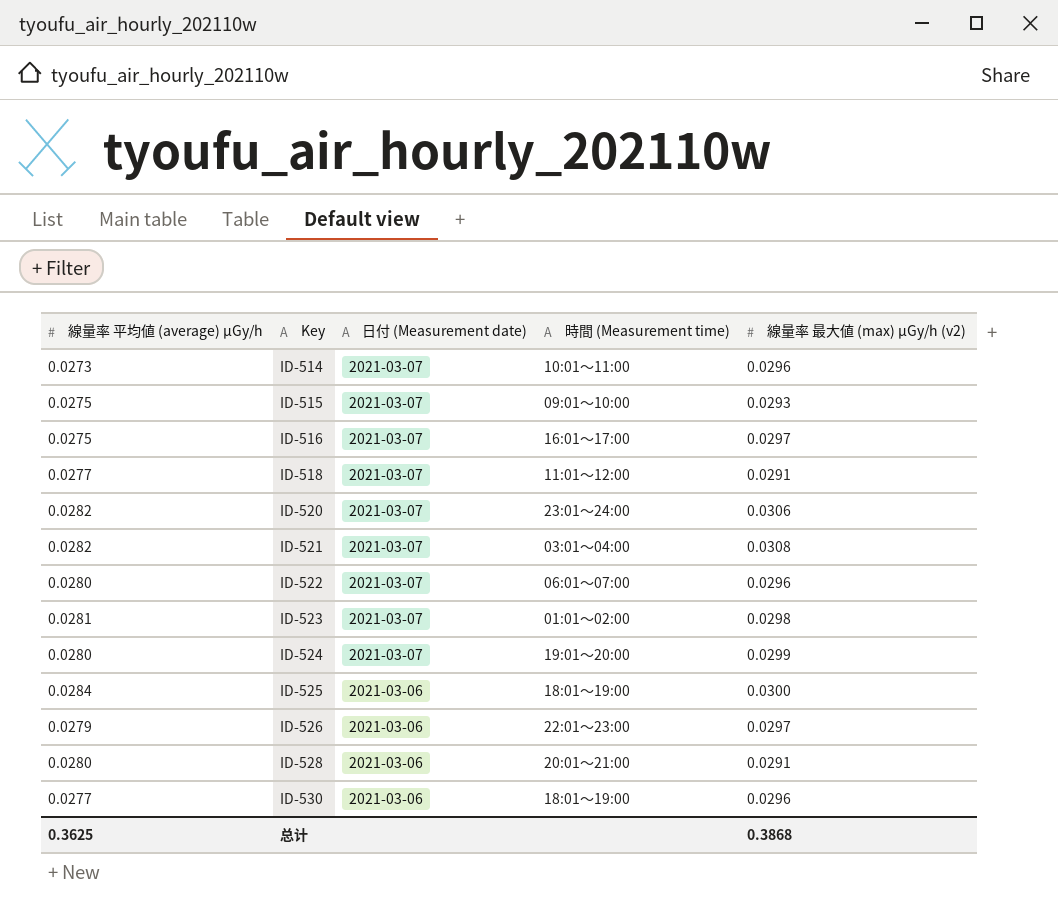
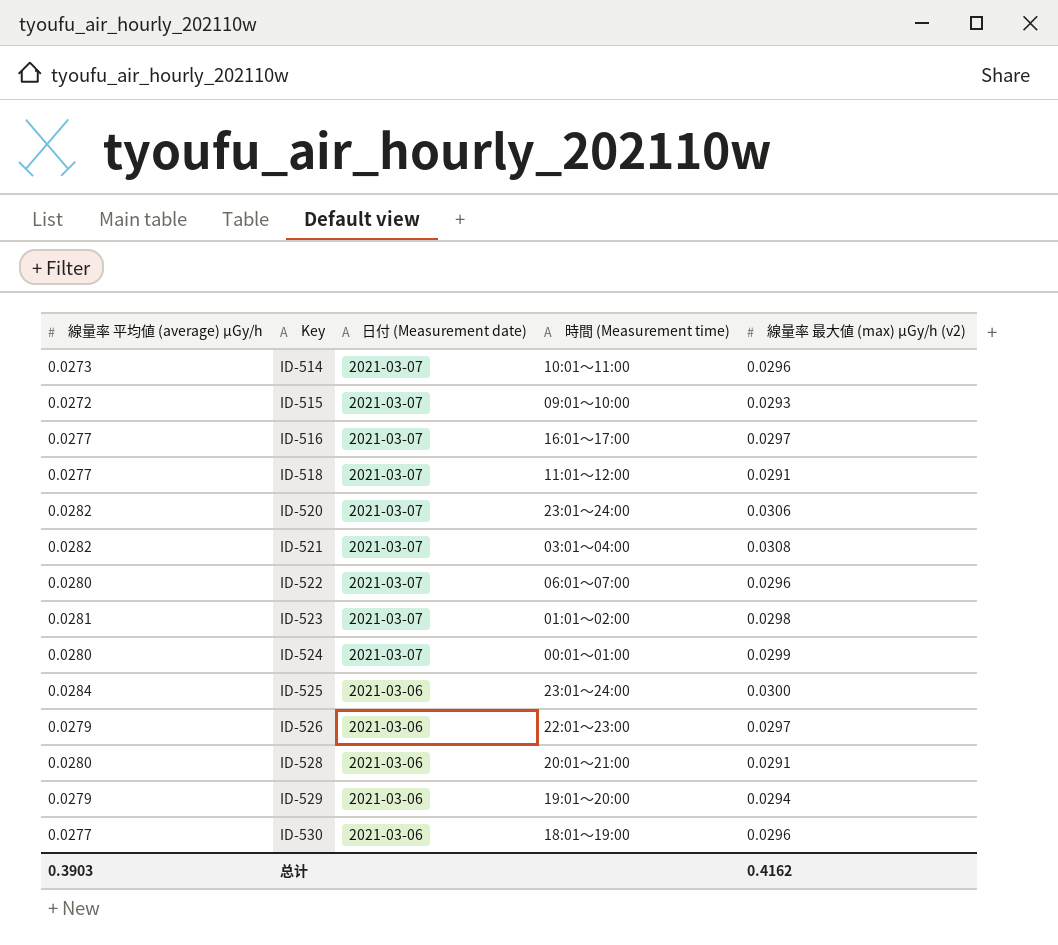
ID-515 | 線量率 平均値 (average) μGy/h: 0.0275 -> 0.0272
ID-516 | 線量率 平均値 (average) μGy/h: 0.0275 -> 0.0277
ID-524 | 時間 (Measurement time): 19:01～20:00 -> 00:01～01:00
ID-525 | 時間 (Measurement time): 18:01～19:00 -> 23:01～24:00
row ID-529: none -> 0.0279 | 2021-03-06 | 19:01～20:00 | 0.0294
总计 | 線量率 平均値 (average) μGy/h: 0.3625 -> 0.3903
总计 | 線量率 最大値 (max) μGy/h (v2): 0.3868 -> 0.4162

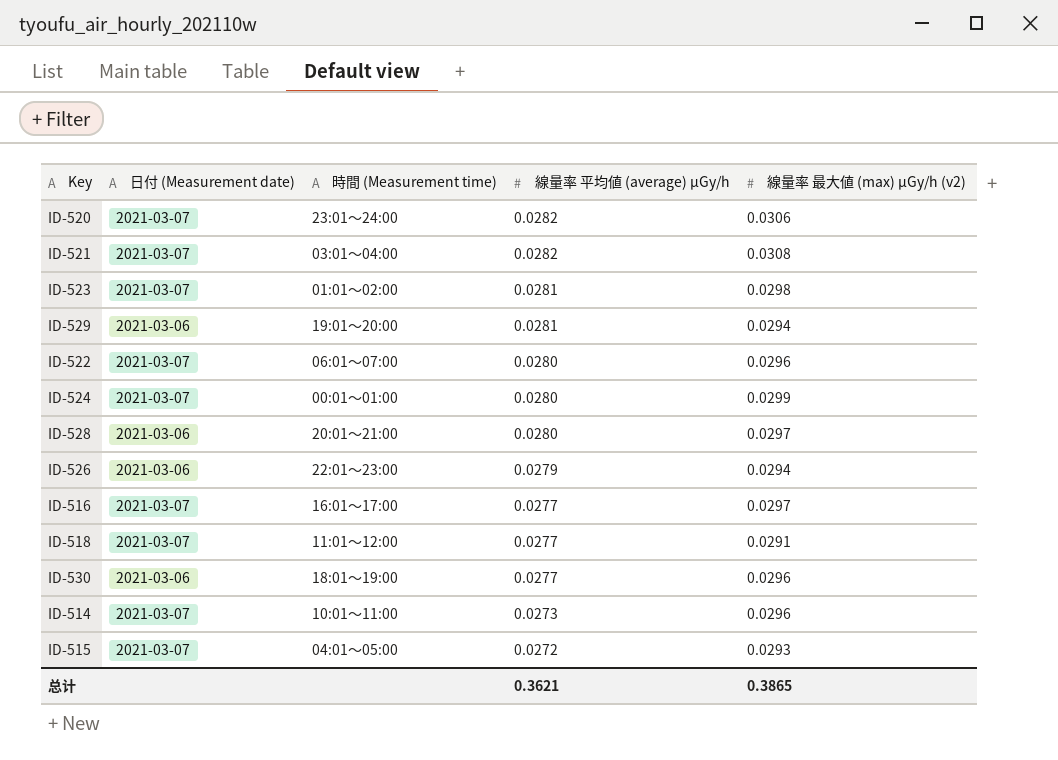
row order: Key ascending -> 線量率 平均値 (average) μGy/h descending
column 線量率 平均値 (average) μGy/h | position: 1 -> 4
row ID-525: 0.0284 | 2021-03-06 | 23:01～24:00 | 0.0300 -> none
ID-529 | 線量率 平均値 (average) μGy/h: 0.0279 -> 0.0281
ID-528 | 線量率 最大値 (max) μGy/h (v2): 0.0291 -> 0.0297
ID-526 | 線量率 最大値 (max) μGy/h (v2): 0.0297 -> 0.0294
ID-515 | 時間 (Measurement time): 09:01～10:00 -> 04:01～05:00
总计 | 線量率 平均値 (average) μGy/h: 0.3903 -> 0.3621
总计 | 線量率 最大値 (max) μGy/h (v2): 0.4162 -> 0.3865

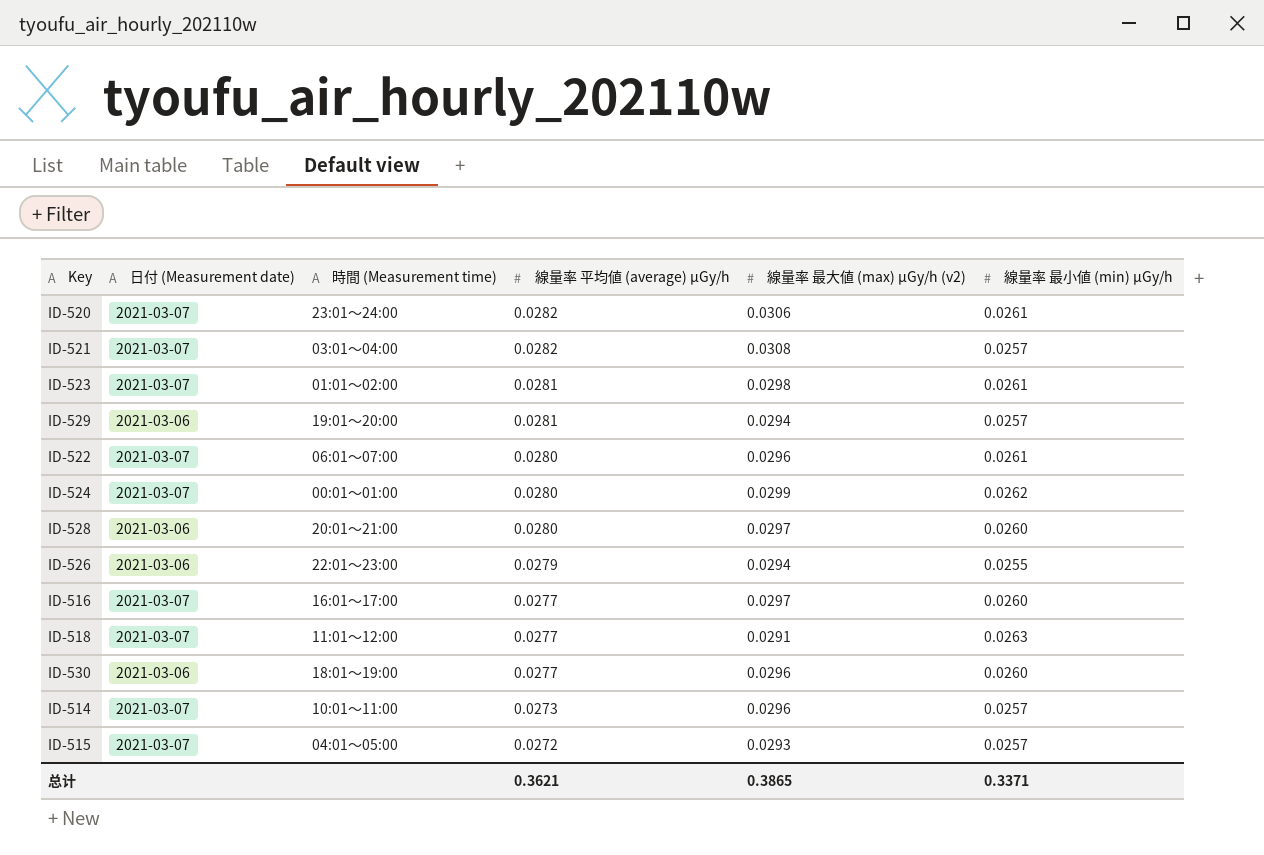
column 線量率 最小値 (min) μGy/h | position: none -> 6

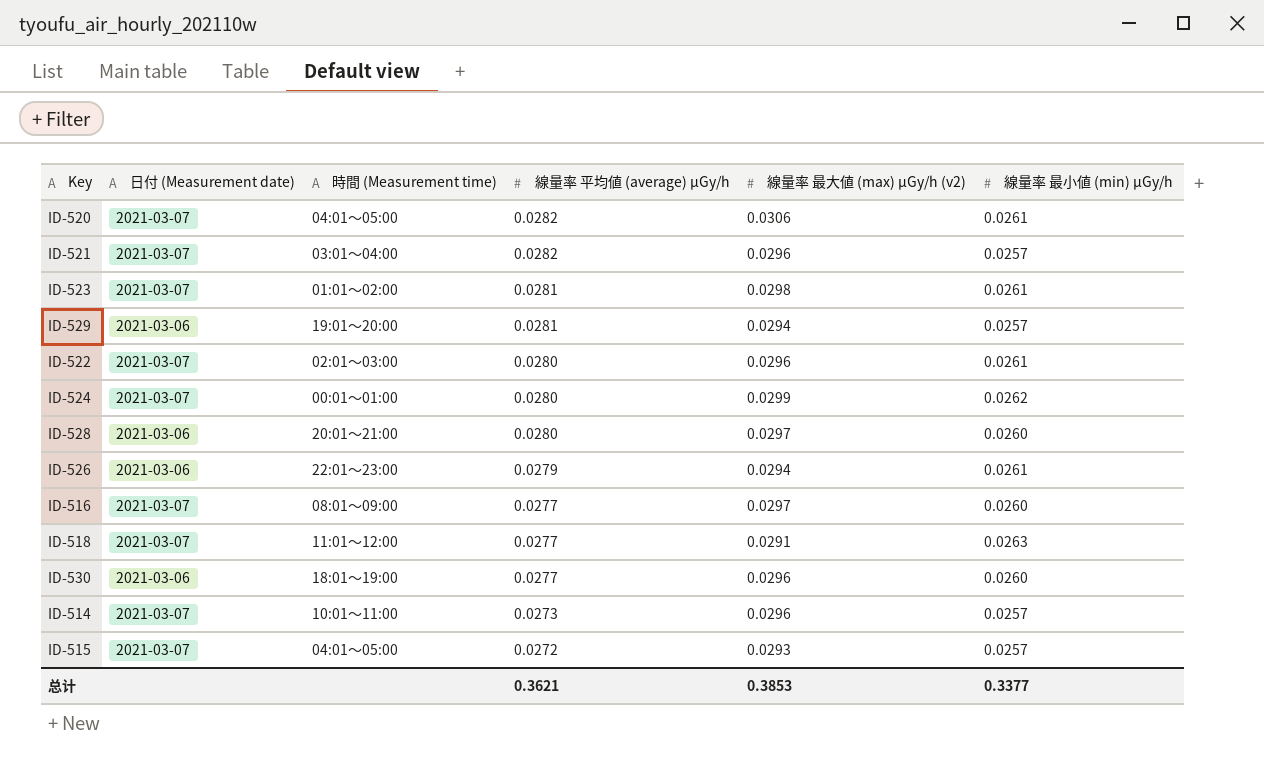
ID-520 | 時間 (Measurement time): 23:01～24:00 -> 04:01～05:00
ID-521 | 線量率 最大値 (max) μGy/h (v2): 0.0308 -> 0.0296
ID-522 | 時間 (Measurement time): 06:01～07:00 -> 02:01～03:00
ID-526 | 線量率 最小値 (min) μGy/h: 0.0255 -> 0.0261
ID-516 | 時間 (Measurement time): 16:01～17:00 -> 08:01～09:00
总计 | 線量率 最大値 (max) μGy/h (v2): 0.3865 -> 0.3853
总计 | 線量率 最小値 (min) μGy/h: 0.3371 -> 0.3377

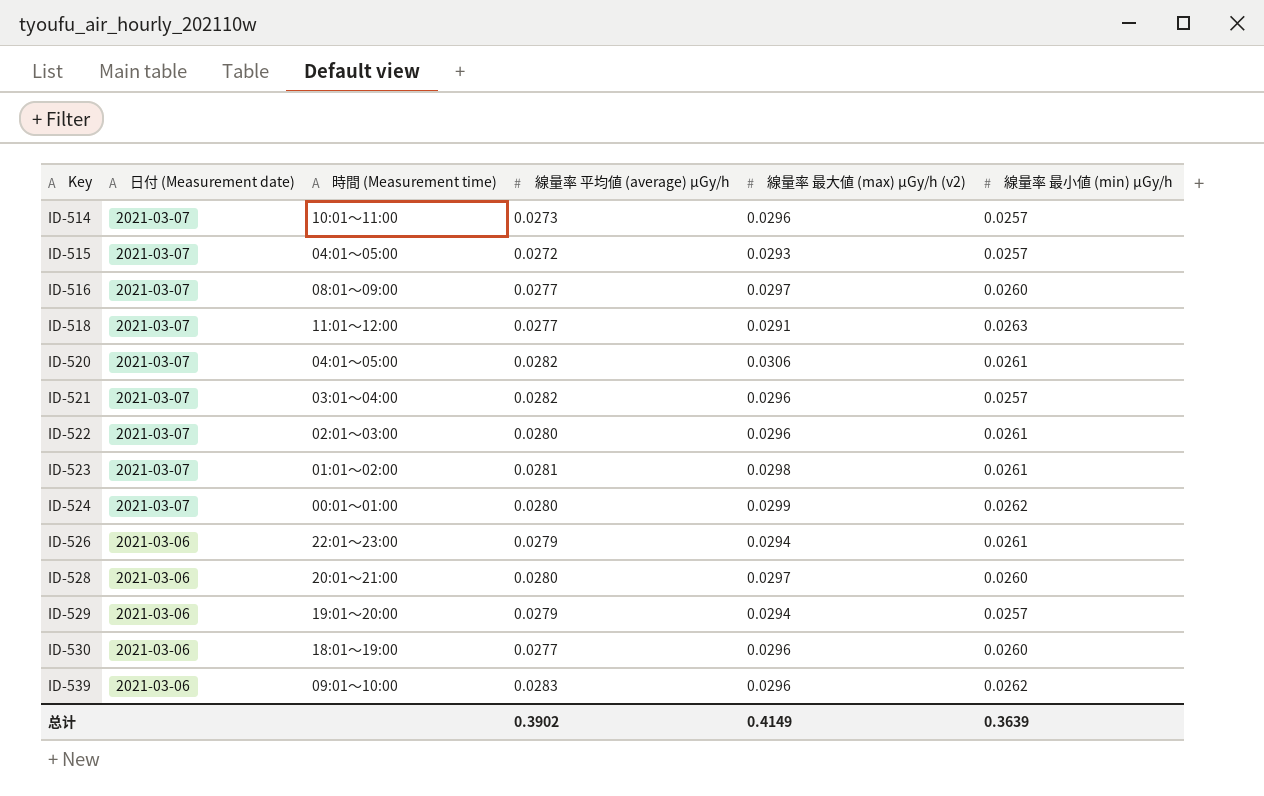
row order: 線量率 平均値 (average) μGy/h descending -> Key ascending
ID-529 | 線量率 平均値 (average) μGy/h: 0.0281 -> 0.0279
row ID-539: none -> 2021-03-06 | 09:01～10:00 | 0.0283 | 0.0296 | 0.0262
总计 | 線量率 平均値 (average) μGy/h: 0.3621 -> 0.3902
总计 | 線量率 最大値 (max) μGy/h (v2): 0.3853 -> 0.4149
总计 | 線量率 最小値 (min) μGy/h: 0.3377 -> 0.3639

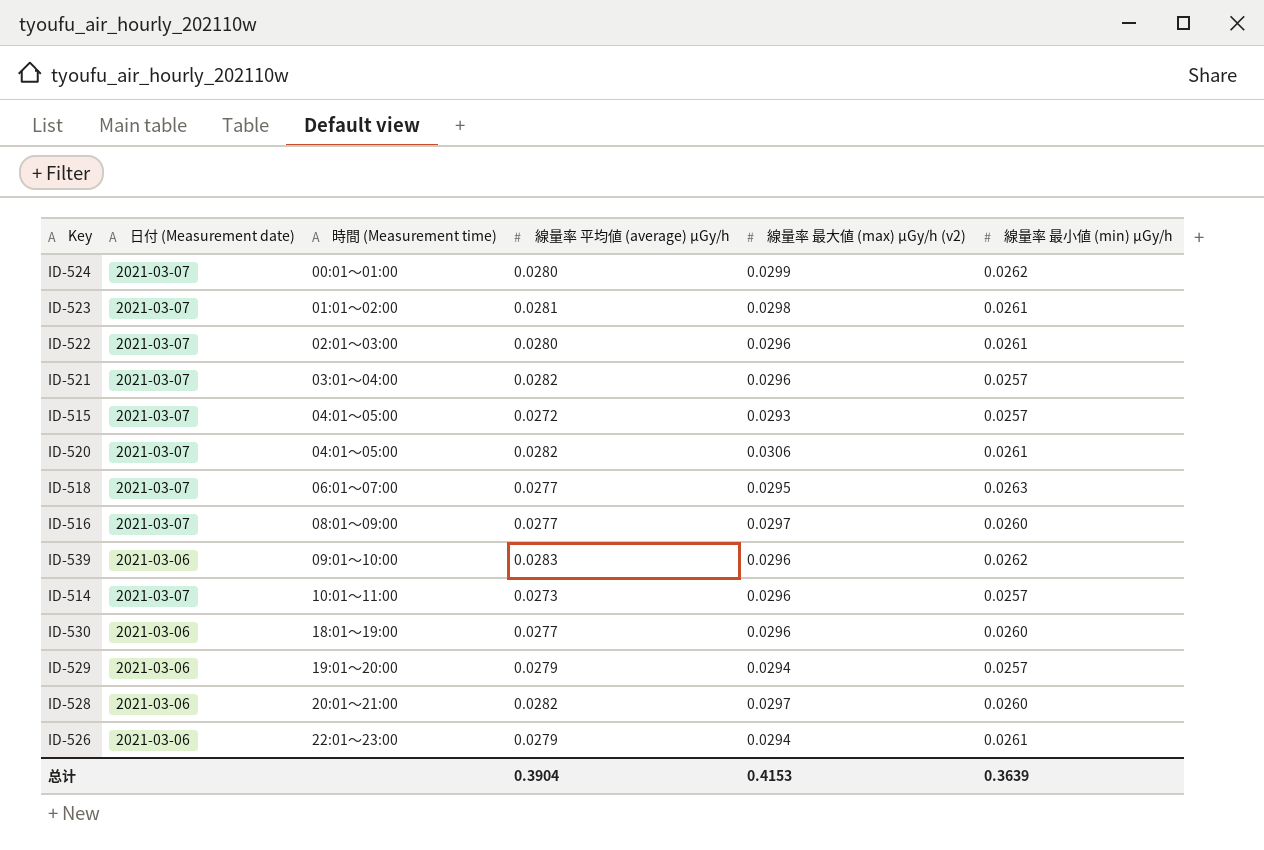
row order: Key ascending -> 時間 (Measurement time) ascending
ID-518 | 時間 (Measurement time): 11:01～12:00 -> 06:01～07:00
ID-518 | 線量率 最大値 (max) μGy/h (v2): 0.0291 -> 0.0295
ID-528 | 線量率 平均値 (average) μGy/h: 0.0280 -> 0.0282
总计 | 線量率 平均値 (average) μGy/h: 0.3902 -> 0.3904
总计 | 線量率 最大値 (max) μGy/h (v2): 0.4149 -> 0.4153

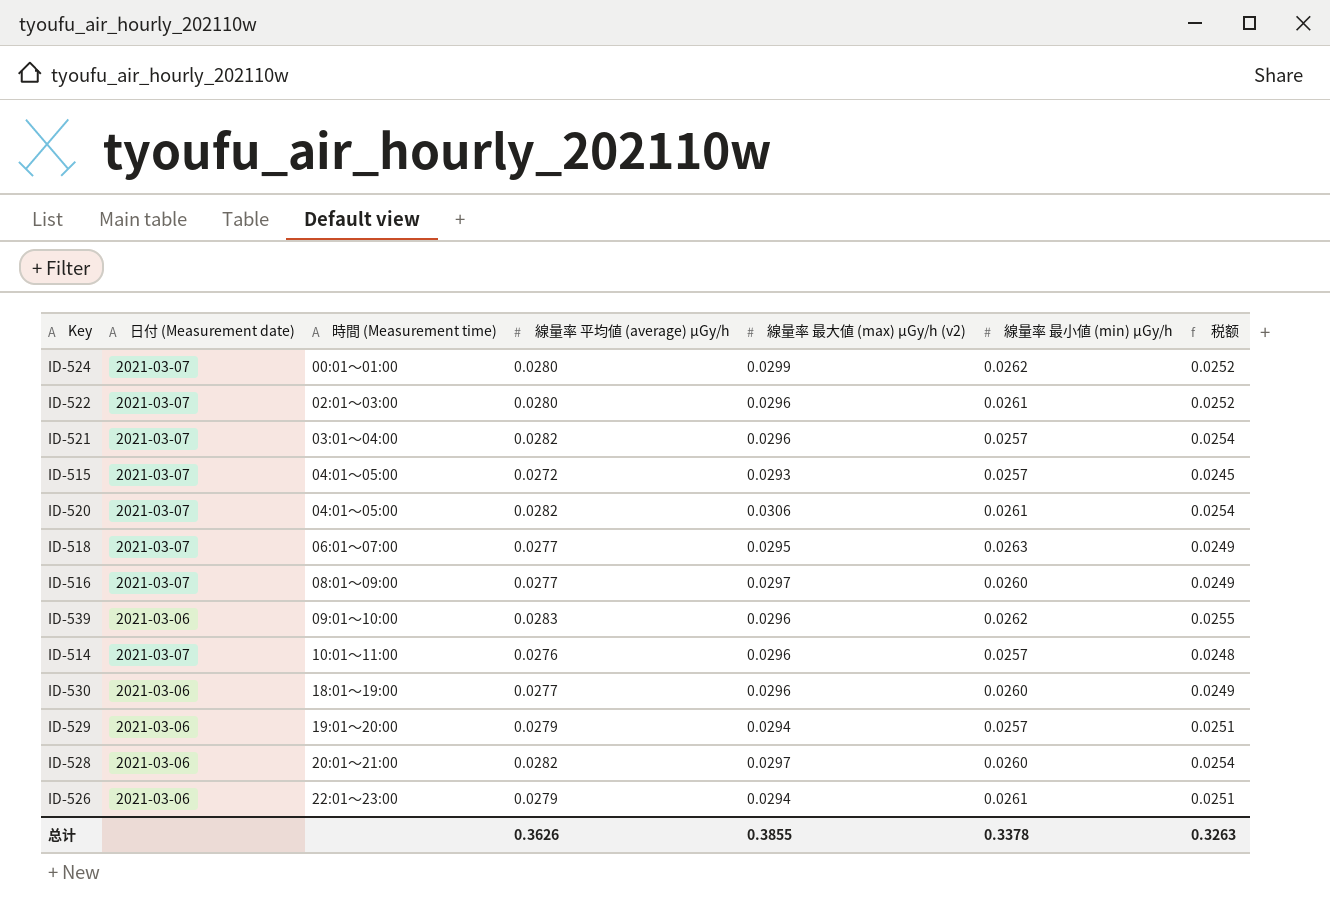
column 税额 | formula: none -> [線量率 平均値 (average) μGy/h] * 0.9
row ID-523: 2021-03-07 | 01:01～02:00 | 0.0281 | 0.0298 | 0.0261 -> none
ID-514 | 線量率 平均値 (average) μGy/h: 0.0273 -> 0.0276
总计 | 線量率 平均値 (average) μGy/h: 0.3904 -> 0.3626
总计 | 線量率 最大値 (max) μGy/h (v2): 0.4153 -> 0.3855
总计 | 線量率 最小値 (min) μGy/h: 0.3639 -> 0.3378

